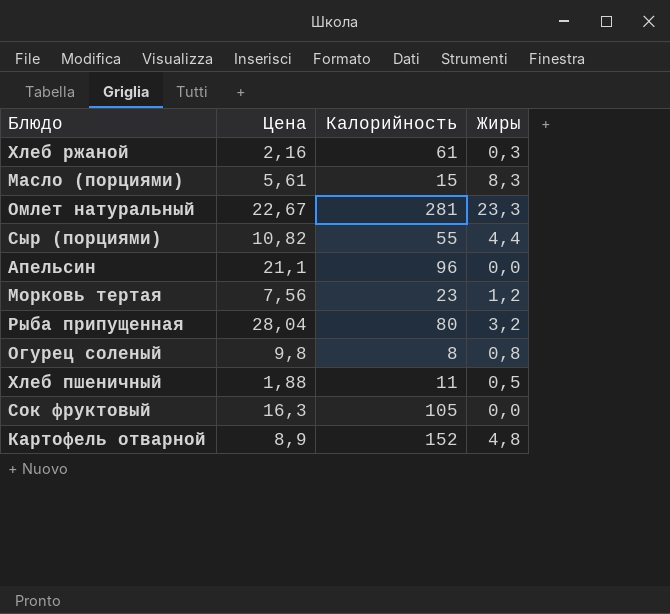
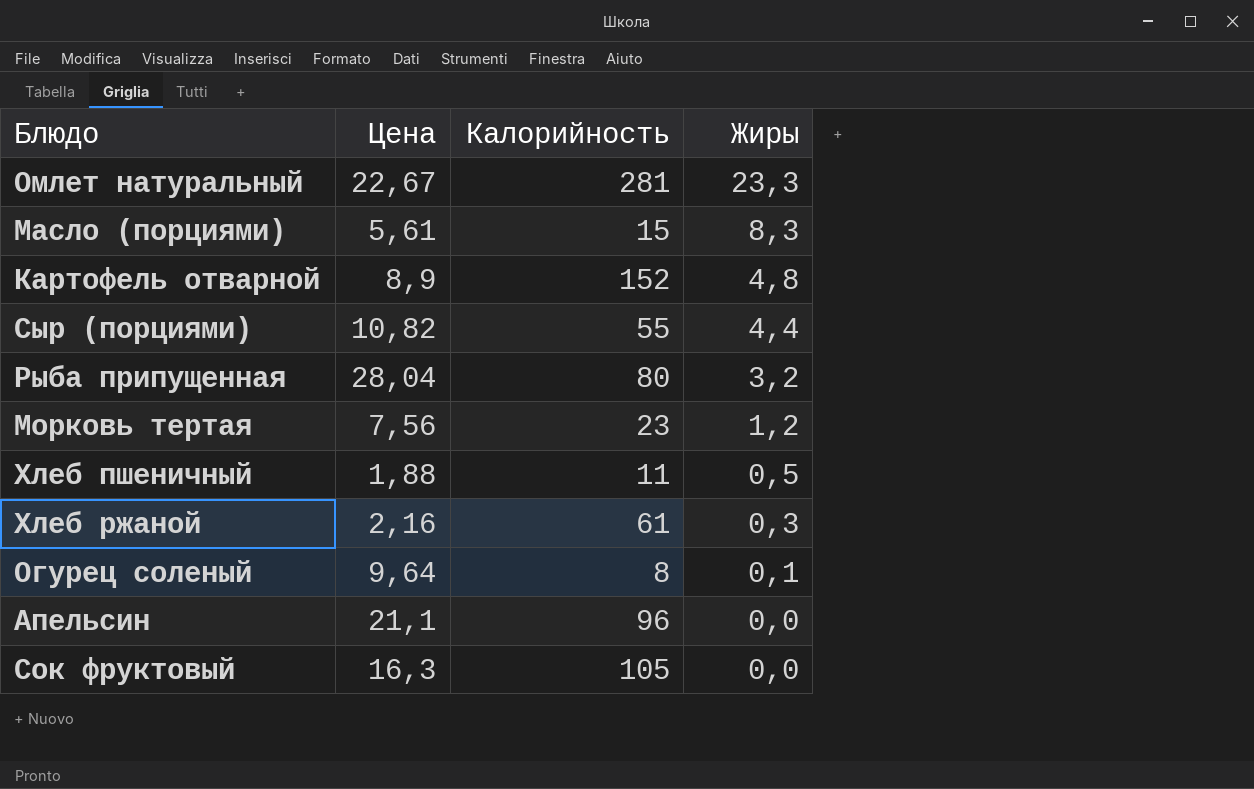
row order: none -> Жиры descending
Огурец соленый | Цена: 9,8 -> 9,64
Огурец соленый | Жиры: 0,8 -> 0,1

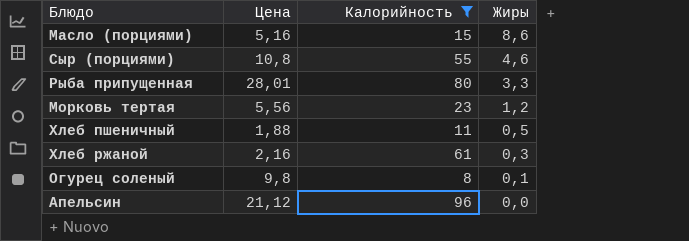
filter: none -> Калорийность <= 96
Масло (порциями) | Цена: 5,61 -> 5,16
Масло (порциями) | Жиры: 8,3 -> 8,6
Сыр (порциями) | Цена: 10,82 -> 10,8
Сыр (порциями) | Жиры: 4,4 -> 4,6
Рыба припущенная | Цена: 28,04 -> 28,01
Рыба припущенная | Жиры: 3,2 -> 3,3
Морковь тертая | Цена: 7,56 -> 5,56
Огурец соленый | Цена: 9,64 -> 9,8
Апельсин | Цена: 21,1 -> 21,12

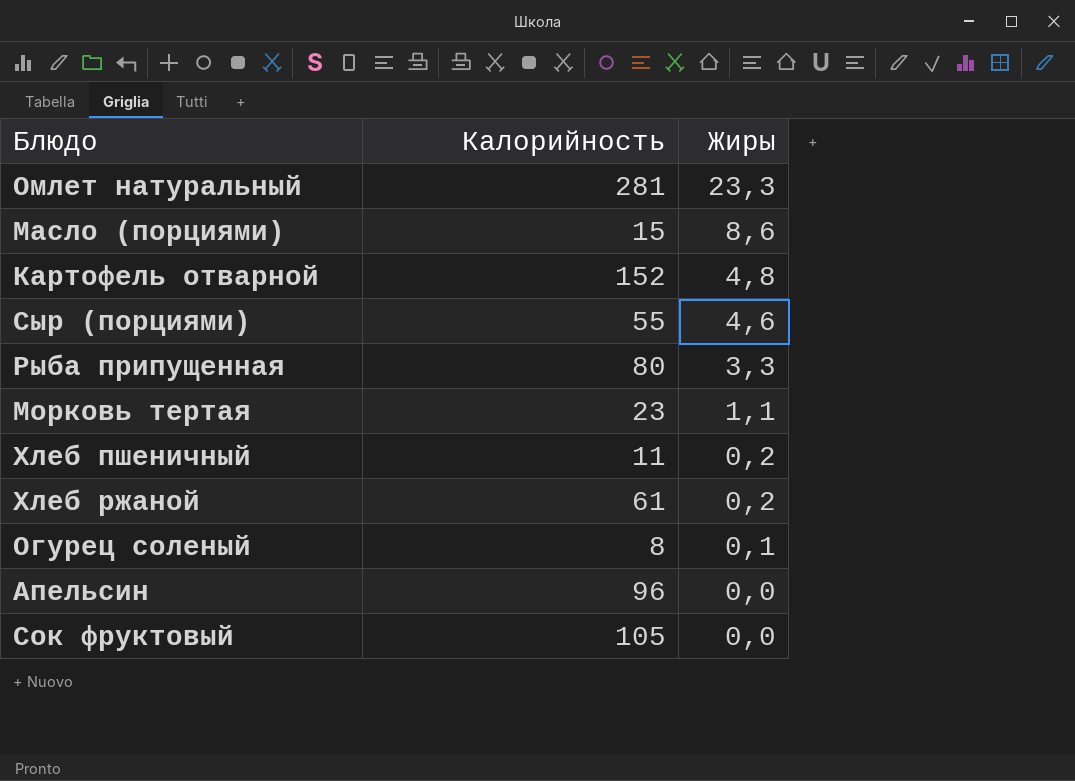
filter: Калорийность <= 96 -> none
column Цена | position: 2 -> none
Морковь тертая | Жиры: 1,2 -> 1,1
Хлеб пшеничный | Жиры: 0,5 -> 0,2
Хлеб ржаной | Жиры: 0,3 -> 0,2

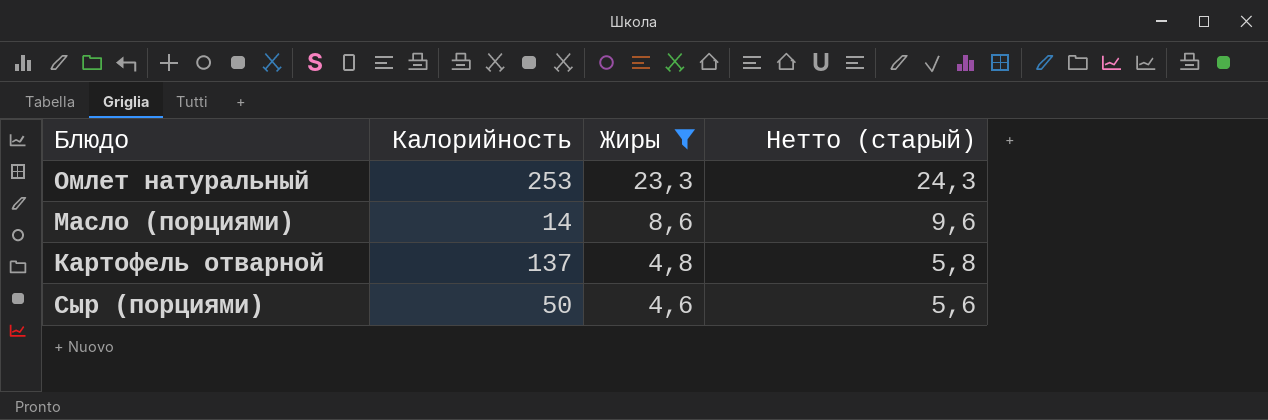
filter: none -> Жиры >= 4,6
column Нетто (старый) | formula: none -> [Жиры] + 1
Омлет натуральный | Калорийность: 281 -> 253
Масло (порциями) | Калорийность: 15 -> 14
Картофель отварной | Калорийность: 152 -> 137
Сыр (порциями) | Калорийность: 55 -> 50

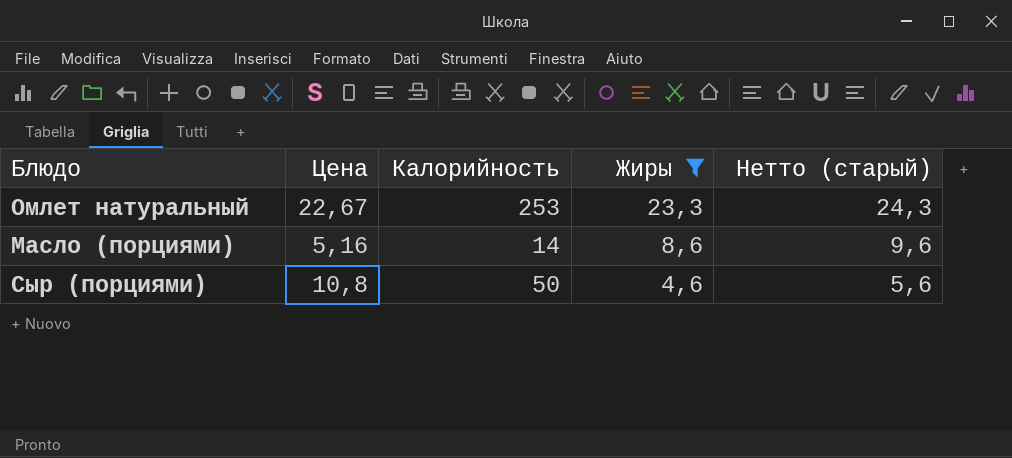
column Цена | position: none -> 2
row Картофель отварной: 137 | 4,8 | 5,8 -> none

